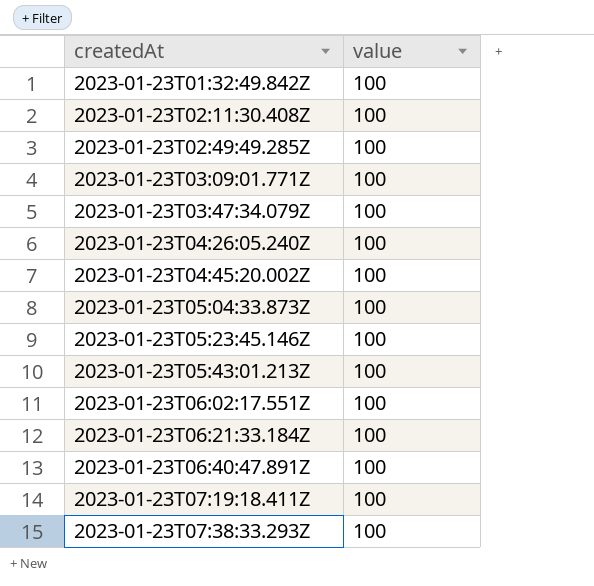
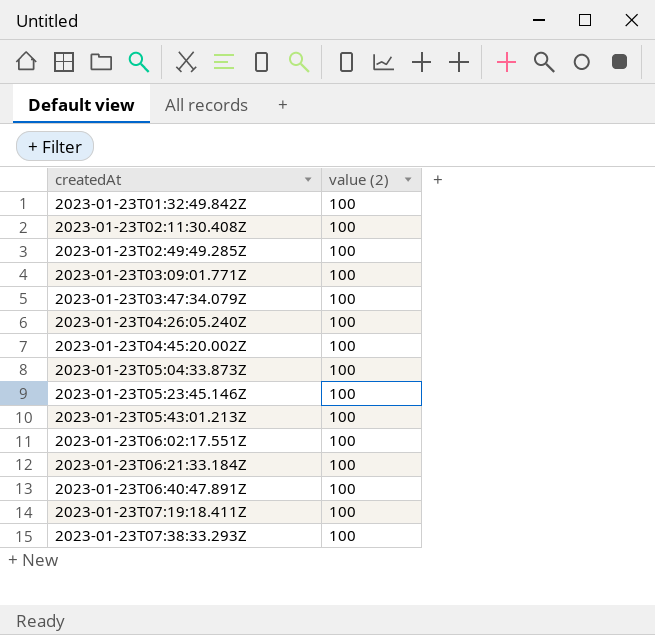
column name: value -> value (2)

